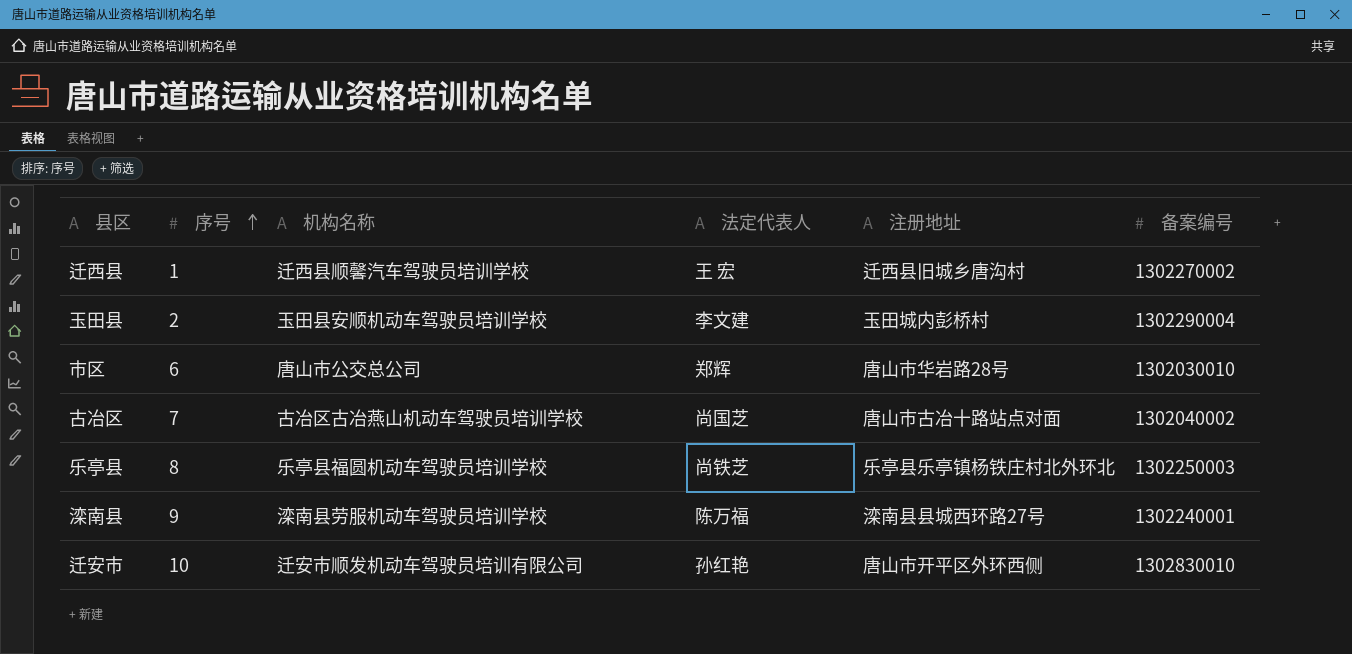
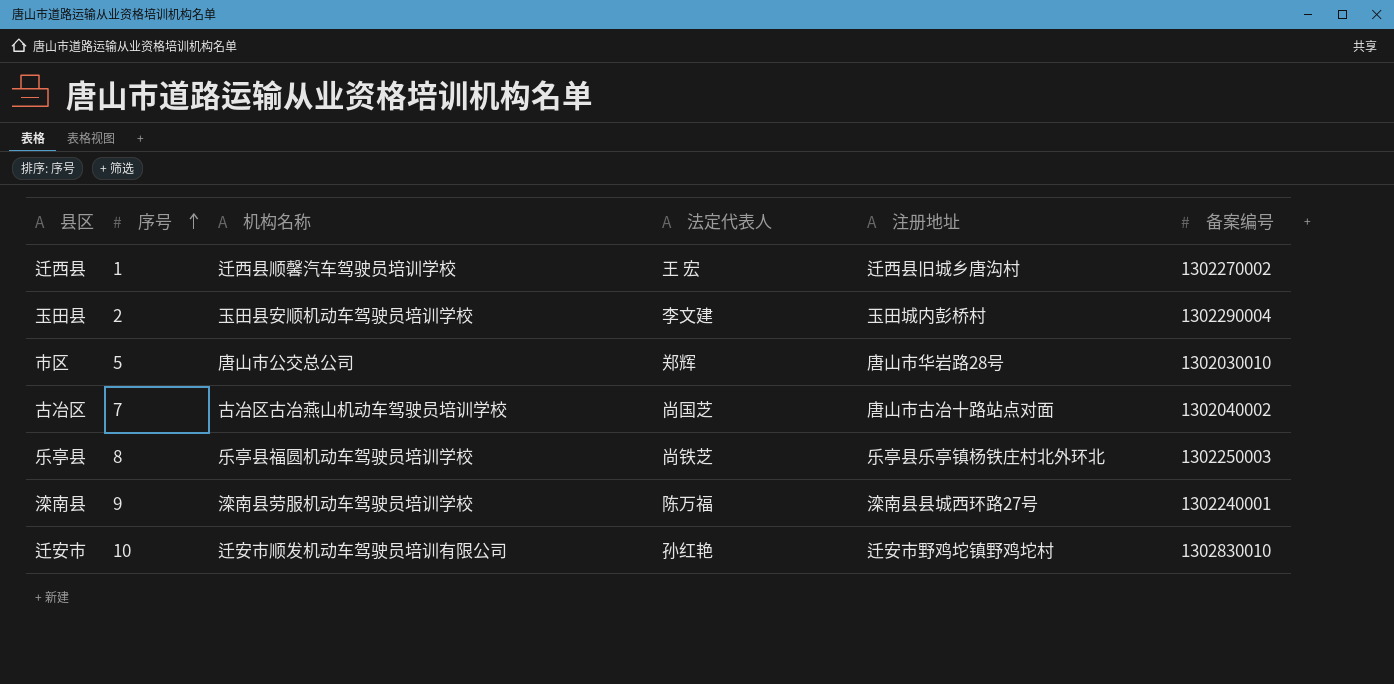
市区 | 序号: 6 -> 5
迁安市 | 注册地址: 唐山市开平区外环西侧 -> 迁安市野鸡坨镇野鸡坨村

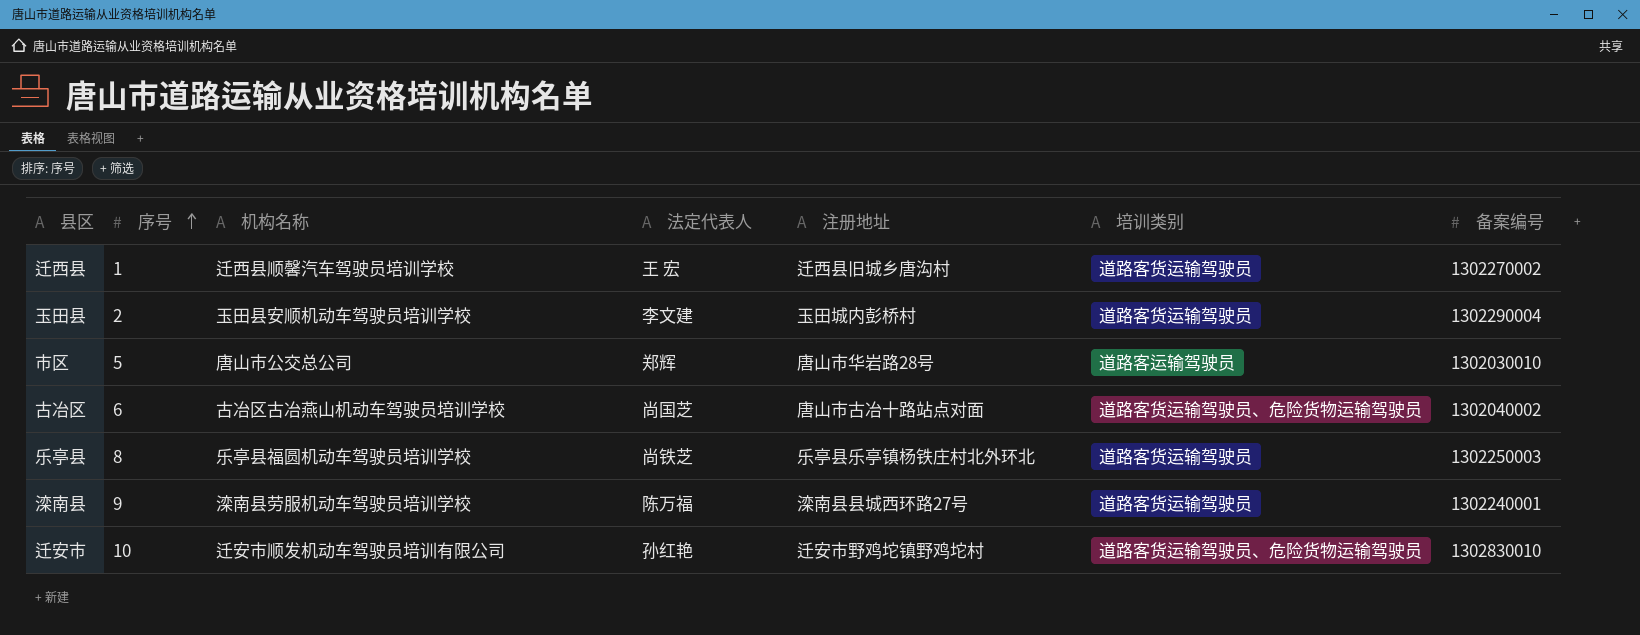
column 培训类别 | position: none -> 6
古冶区 | 序号: 7 -> 6

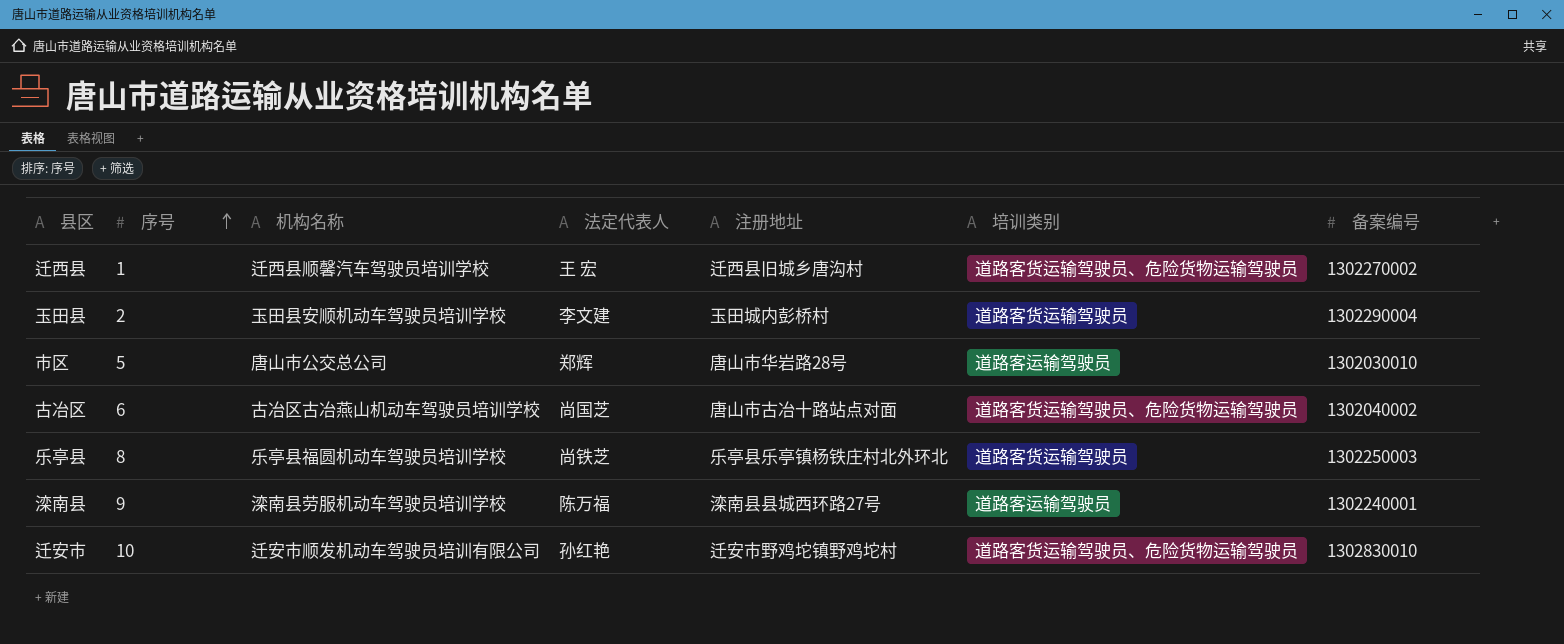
迁西县 | 培训类别: 道路客货运输驾驶员 -> 道路客货运输驾驶员、危险货物运输驾驶员
滦南县 | 培训类别: 道路客货运输驾驶员 -> 道路客运输驾驶员

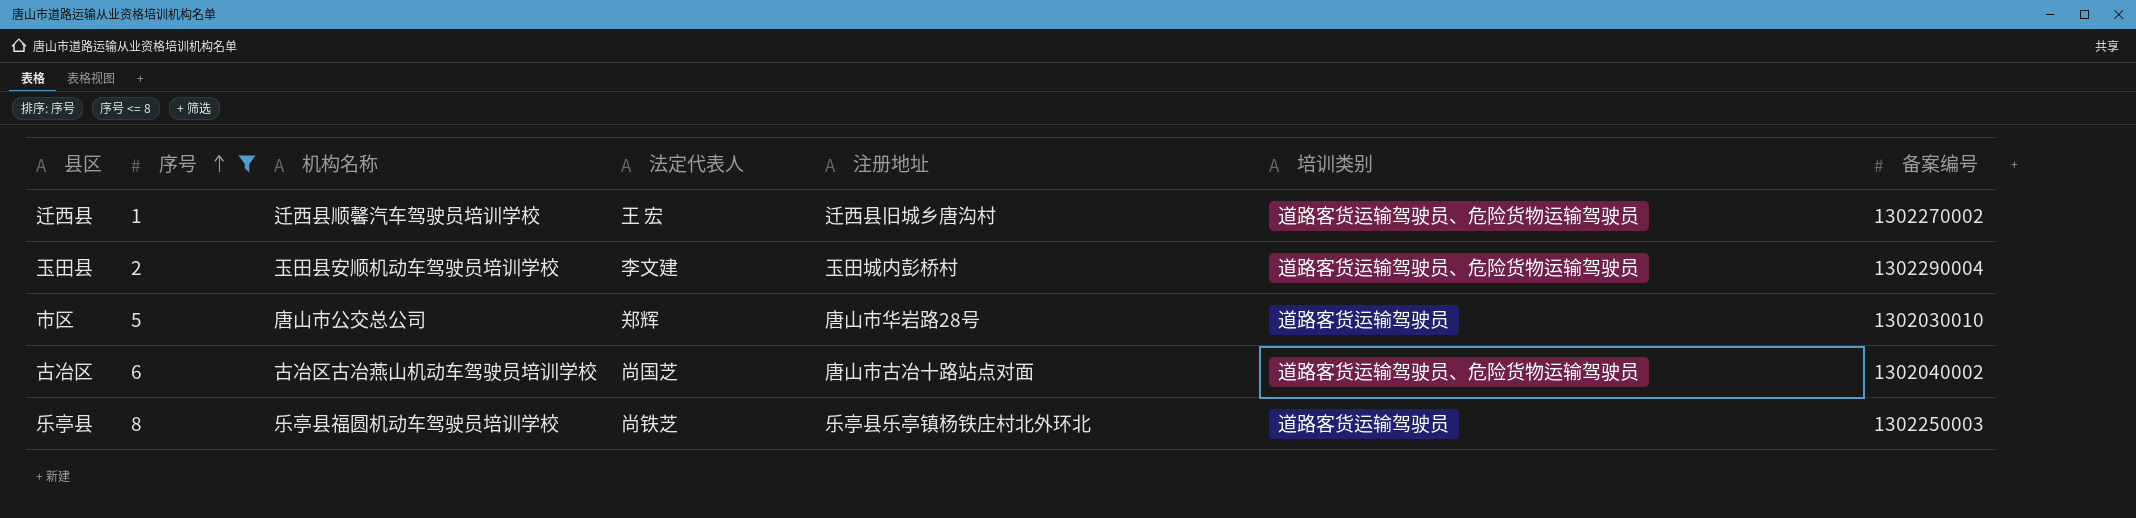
filter: none -> 序号 <= 8
玉田县 | 培训类别: 道路客货运输驾驶员 -> 道路客货运输驾驶员、危险货物运输驾驶员
市区 | 培训类别: 道路客运输驾驶员 -> 道路客货运输驾驶员

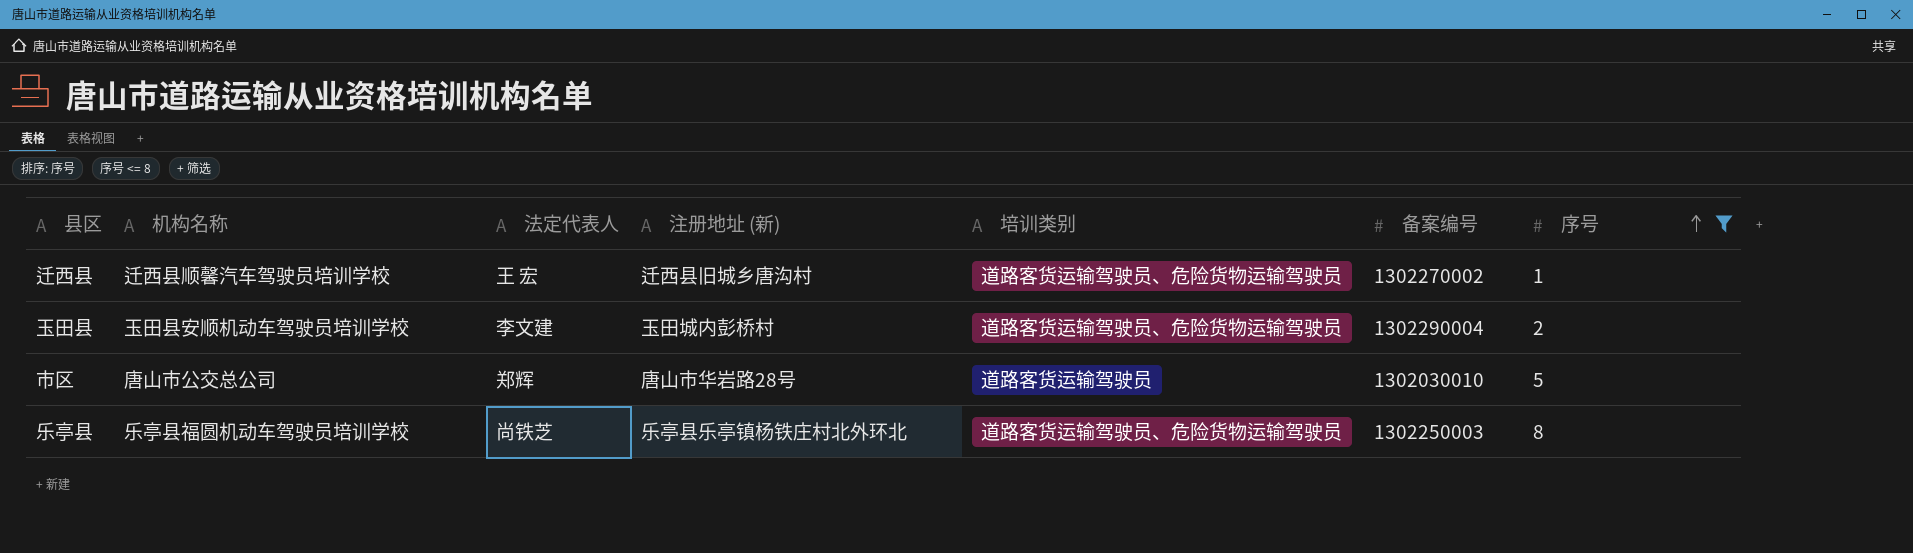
column name: 注册地址 -> 注册地址 (新)
column 序号 | position: 2 -> 7
row 古冶区: 6 | 古冶区古冶燕山机动车驾驶员培训学校 | 尚国芝 | 唐山市古冶十路站点对面 | 道路客货运输驾驶员、危险货物运输驾驶员 | 1302040002 -> none
乐亭县 | 培训类别: 道路客货运输驾驶员 -> 道路客货运输驾驶员、危险货物运输驾驶员

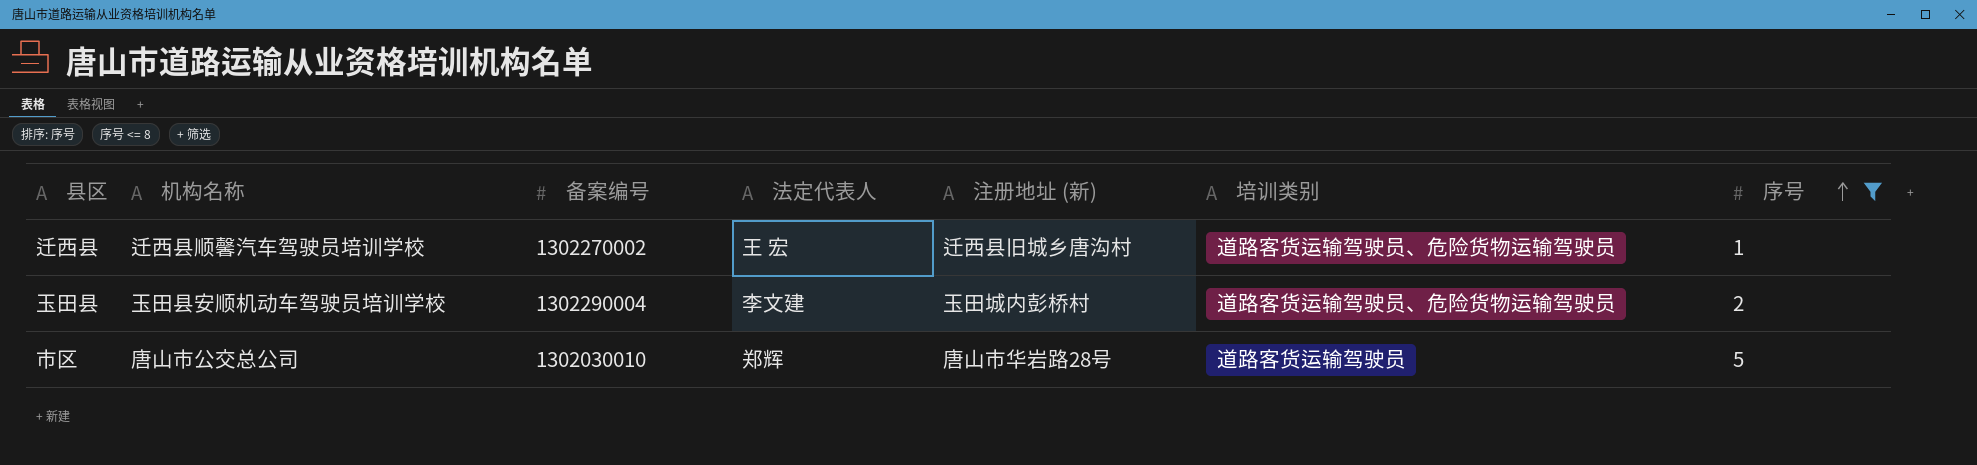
column 备案编号 | position: 6 -> 3
row 乐亭县: 乐亭县福圆机动车驾驶员培训学校 | 尚铁芝 | 乐亭县乐亭镇杨铁庄村北外环北 | 道路客货运输驾驶员、危险货物运输驾驶员 | 1302250003 | 8 -> none

